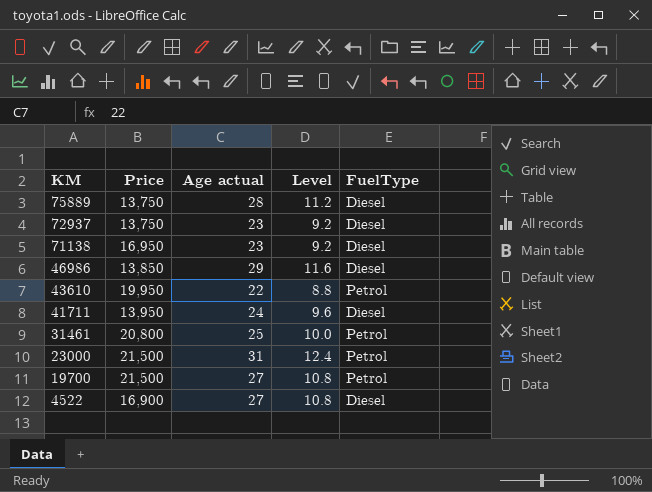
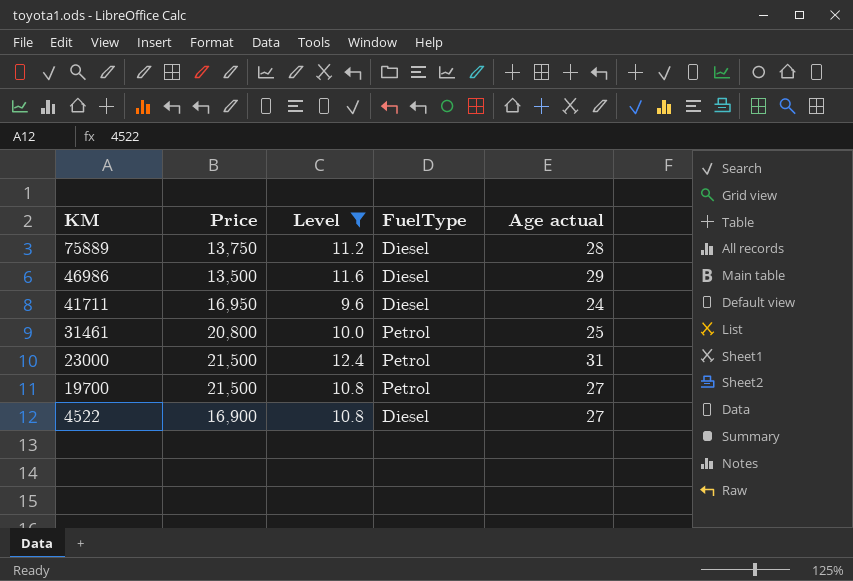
filter: none -> Level >= 9.6
column Age actual | position: 3 -> 5
46986 | Price: 13,850 -> 13,500
41711 | Price: 13,950 -> 16,950

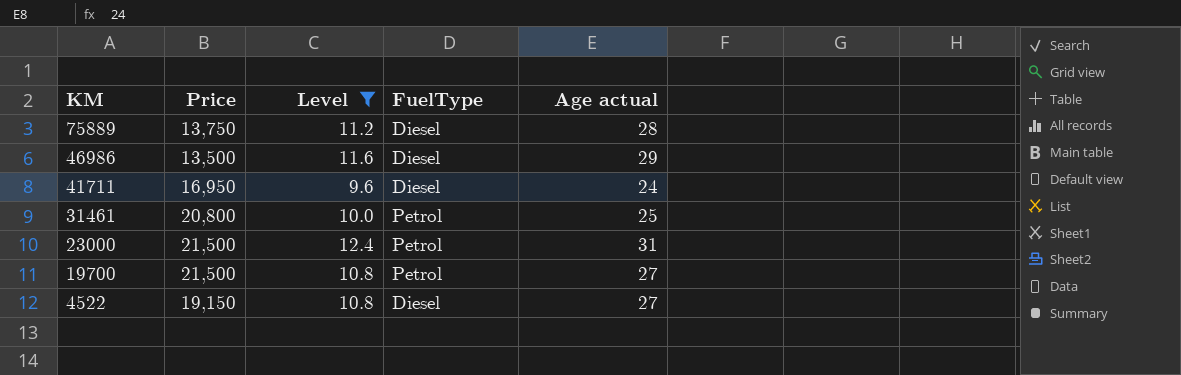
4522 | Price: 16,900 -> 19,150

